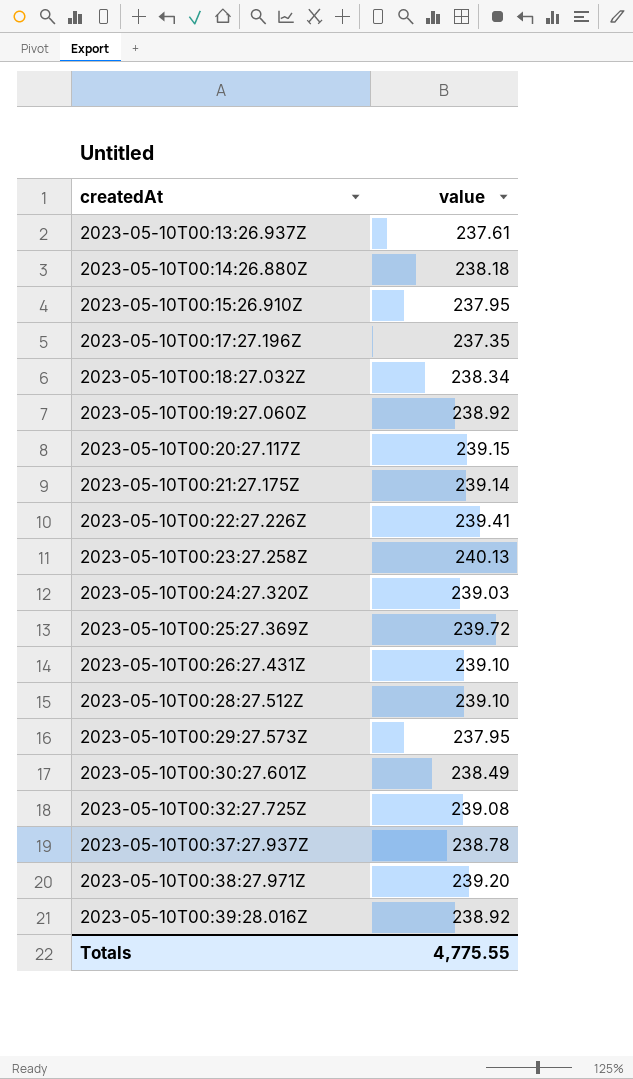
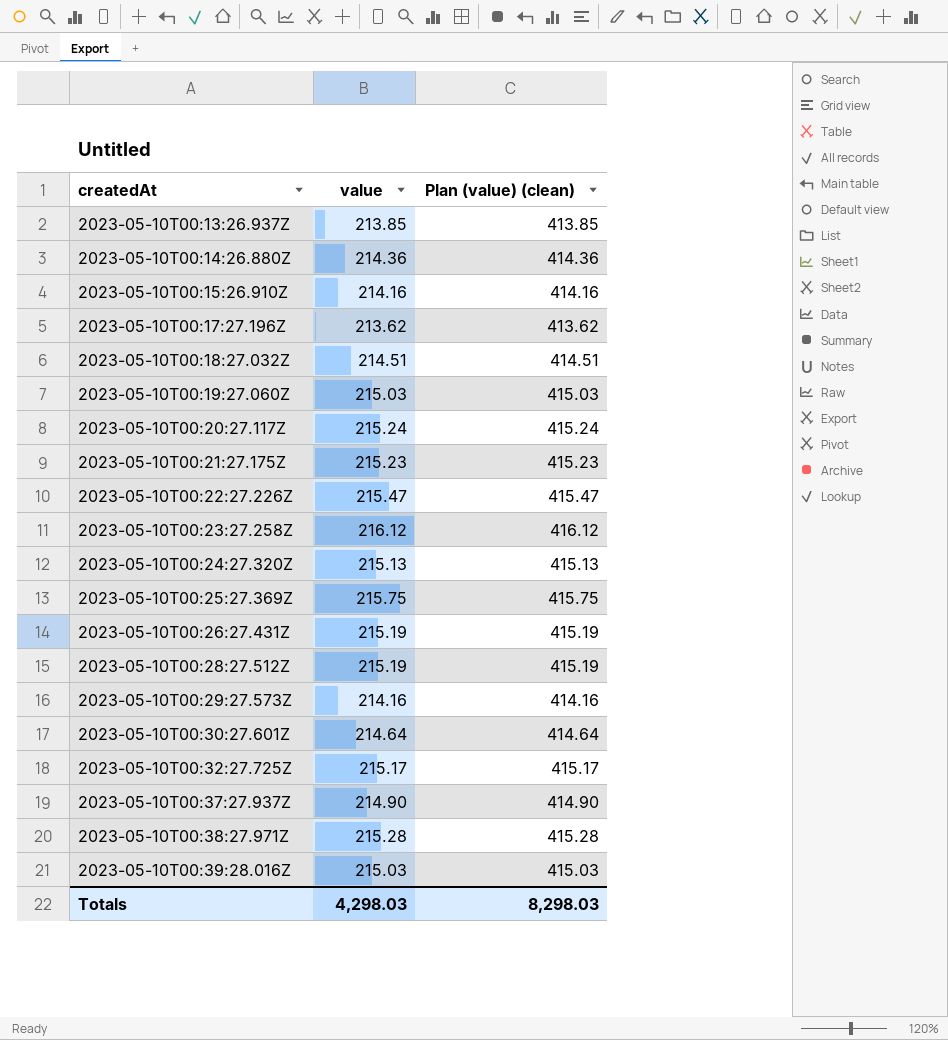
column Plan (value) (clean) | formula: none -> [value] + 200
2023-05-10T00:13:26.937Z | value: 237.61 -> 213.85
2023-05-10T00:14:26.880Z | value: 238.18 -> 214.36
2023-05-10T00:15:26.910Z | value: 237.95 -> 214.16
2023-05-10T00:17:27.196Z | value: 237.35 -> 213.62
2023-05-10T00:18:27.032Z | value: 238.34 -> 214.51
2023-05-10T00:19:27.060Z | value: 238.92 -> 215.03
2023-05-10T00:20:27.117Z | value: 239.15 -> 215.24
2023-05-10T00:21:27.175Z | value: 239.14 -> 215.23
2023-05-10T00:22:27.226Z | value: 239.41 -> 215.47
2023-05-10T00:23:27.258Z | value: 240.13 -> 216.12
2023-05-10T00:24:27.320Z | value: 239.03 -> 215.13
2023-05-10T00:25:27.369Z | value: 239.72 -> 215.75
2023-05-10T00:26:27.431Z | value: 239.10 -> 215.19
2023-05-10T00:28:27.512Z | value: 239.10 -> 215.19
2023-05-10T00:29:27.573Z | value: 237.95 -> 214.16
2023-05-10T00:30:27.601Z | value: 238.49 -> 214.64
2023-05-10T00:32:27.725Z | value: 239.08 -> 215.17
2023-05-10T00:37:27.937Z | value: 238.78 -> 214.90
2023-05-10T00:38:27.971Z | value: 239.20 -> 215.28
2023-05-10T00:39:28.016Z | value: 238.92 -> 215.03
Totals | value: 4,775.55 -> 4,298.03

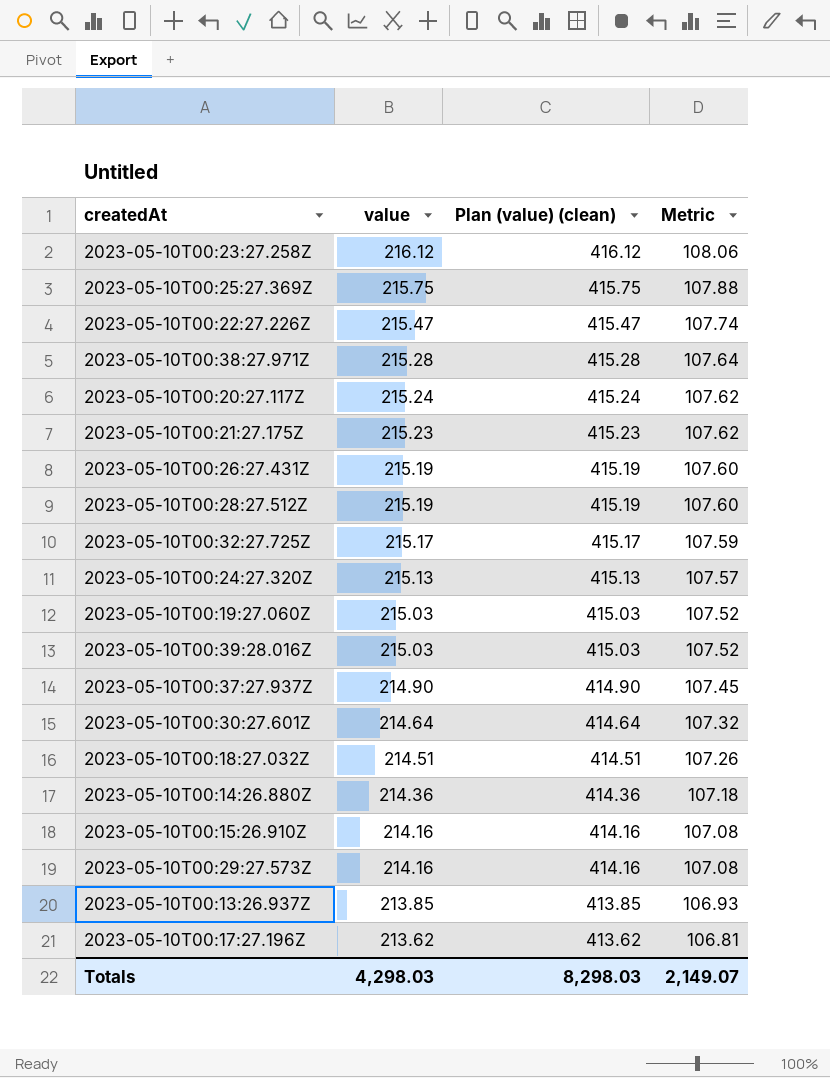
row order: createdAt ascending -> value descending
column Metric | formula: none -> [value] * 0.5

